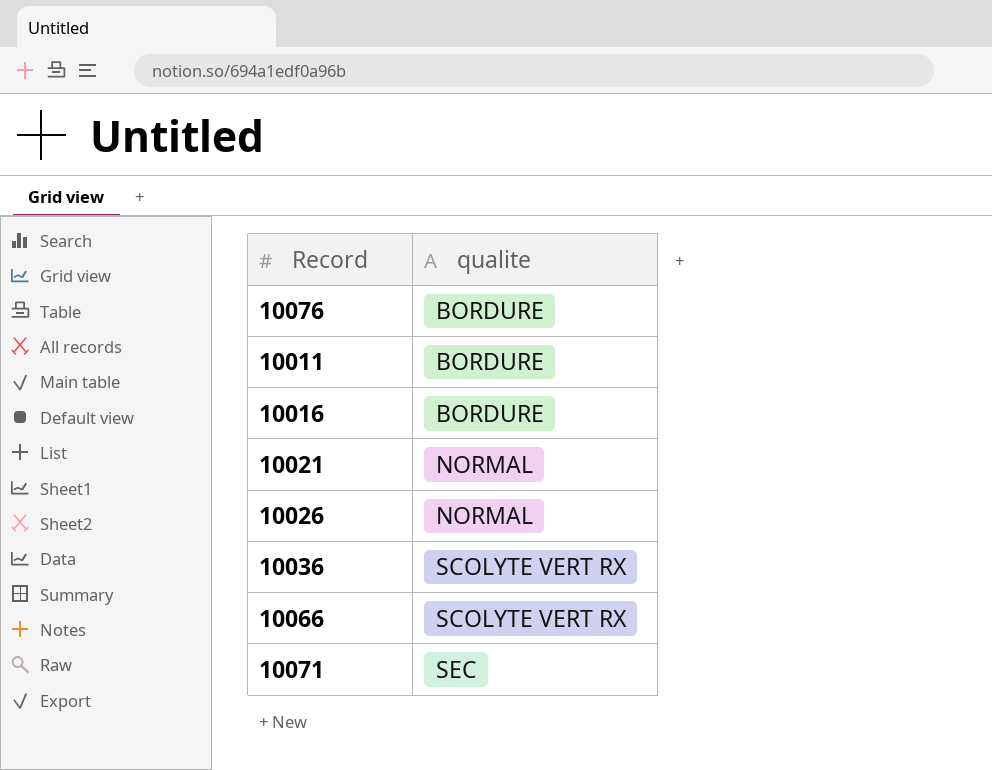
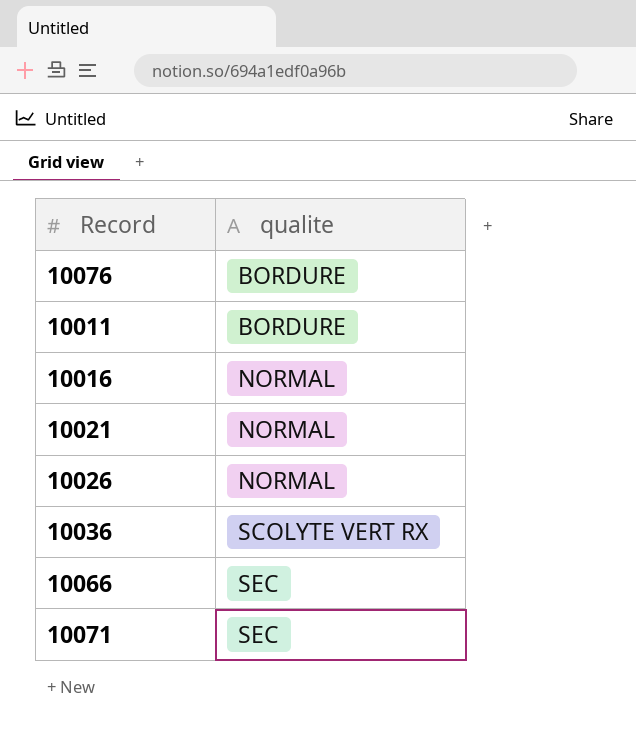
10016 | qualite: BORDURE -> NORMAL
10066 | qualite: SCOLYTE VERT RX -> SEC

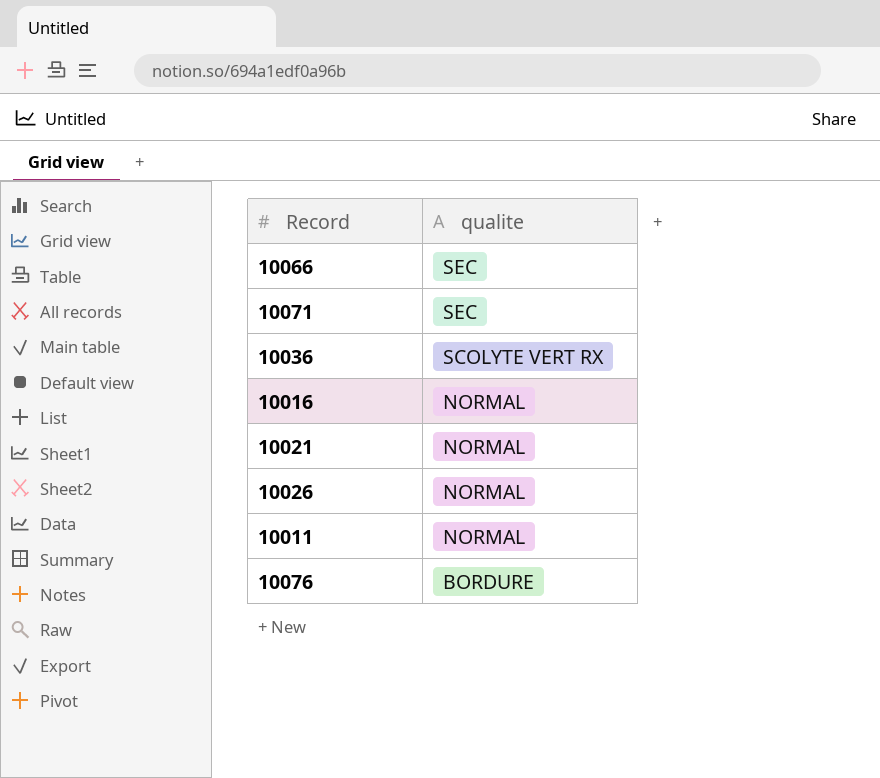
row order: qualite ascending -> qualite descending
10011 | qualite: BORDURE -> NORMAL

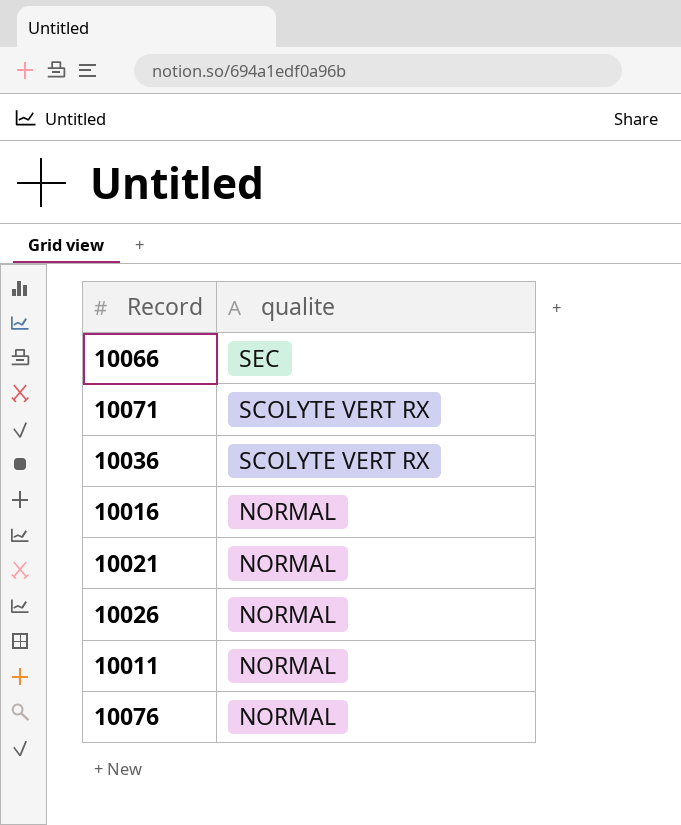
10071 | qualite: SEC -> SCOLYTE VERT RX
10076 | qualite: BORDURE -> NORMAL

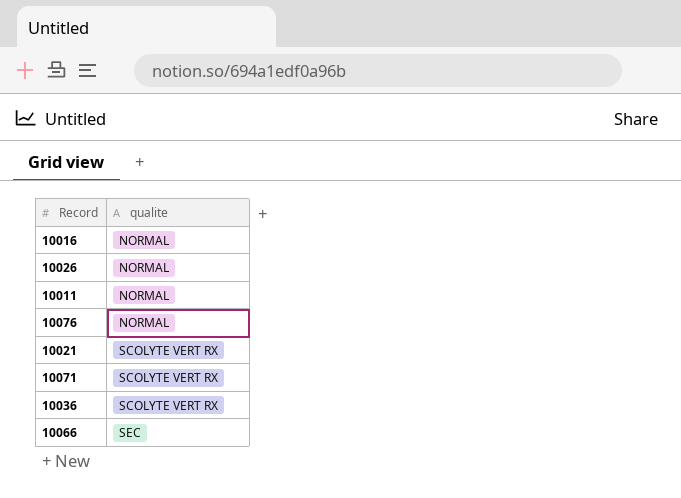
row order: qualite descending -> qualite ascending
10021 | qualite: NORMAL -> SCOLYTE VERT RX

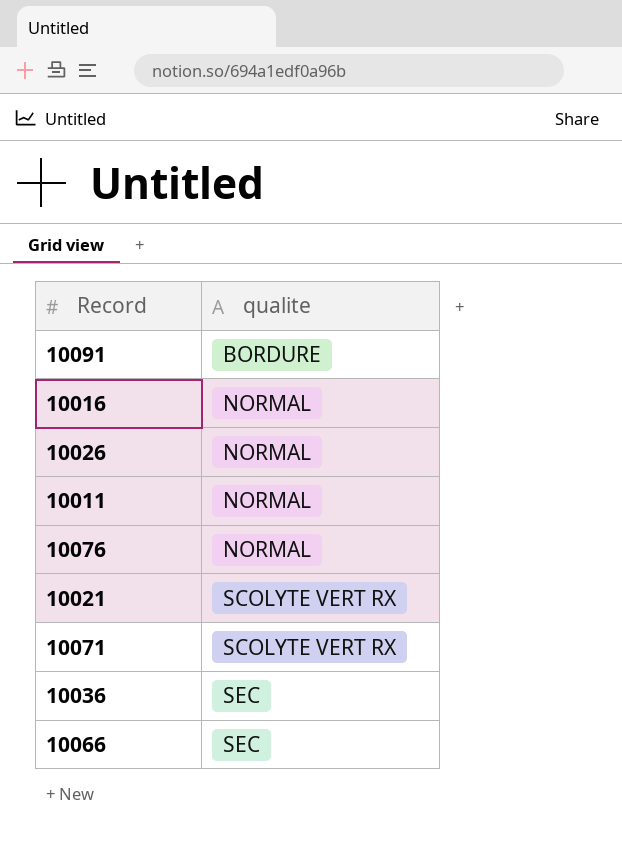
row 10091: none -> BORDURE
10036 | qualite: SCOLYTE VERT RX -> SEC

